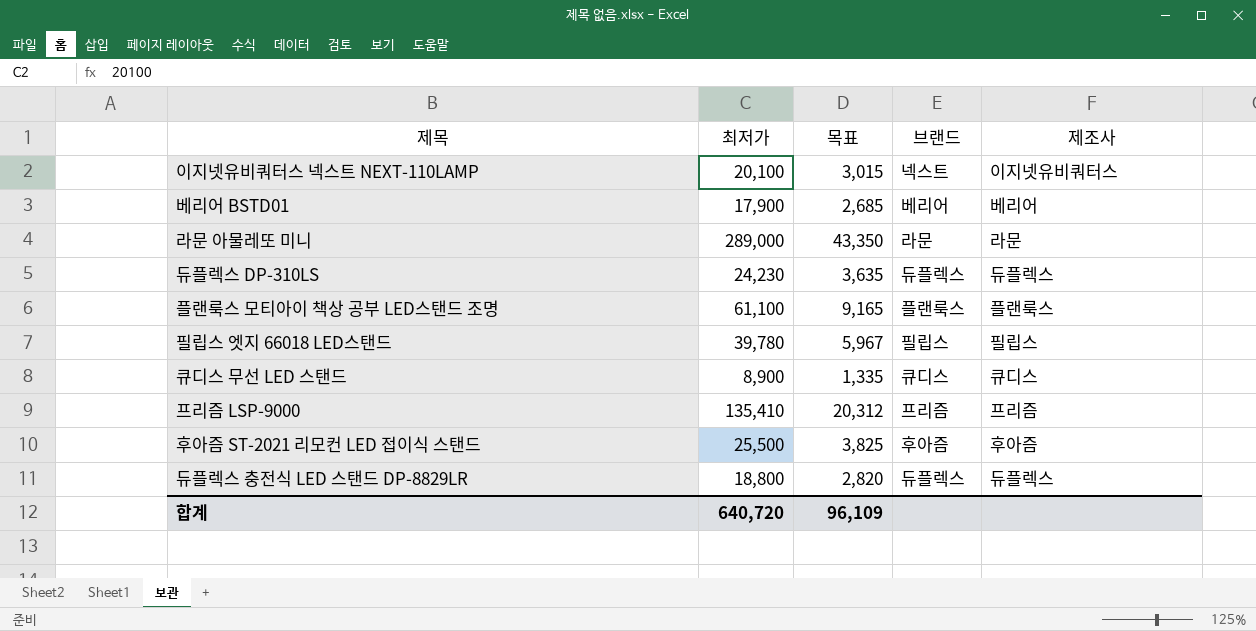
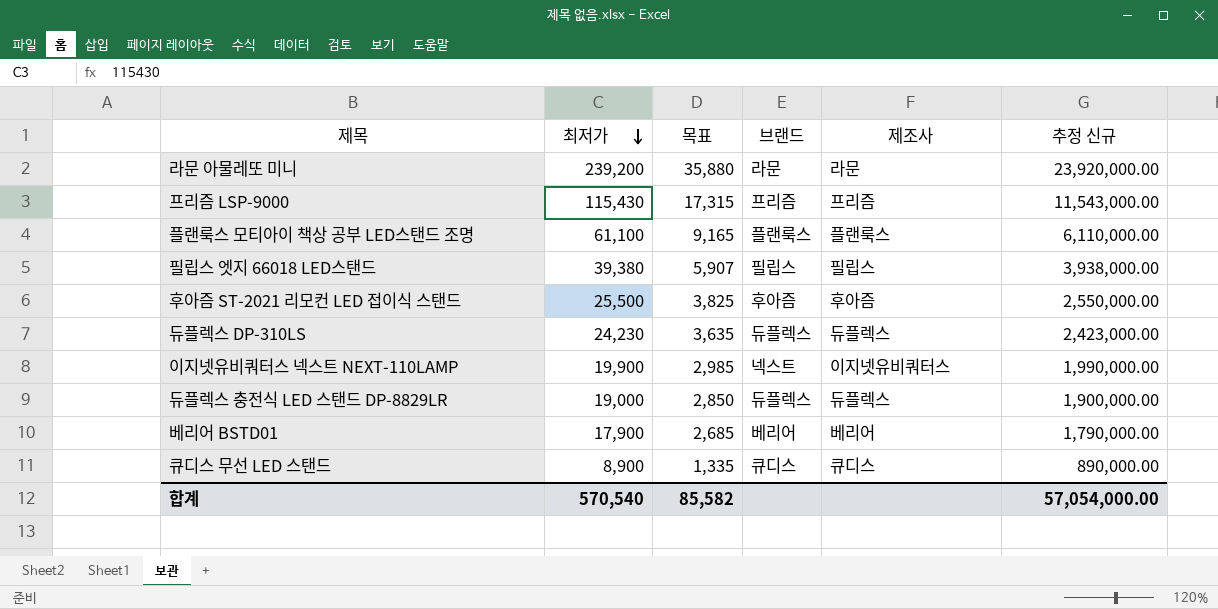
row order: none -> 최저가 descending
column 추정 신규 | formula: none -> [최저가] * 100
라문 아물레또 미니 | 최저가: 289,000 -> 239,200
라문 아물레또 미니 | 목표: 43,350 -> 35,880
프리즘 LSP-9000 | 최저가: 135,410 -> 115,430
프리즘 LSP-9000 | 목표: 20,312 -> 17,315
필립스 엣지 66018 LED스탠드 | 최저가: 39,780 -> 39,380
필립스 엣지 66018 LED스탠드 | 목표: 5,967 -> 5,907
이지넷유비쿼터스 넥스트 NEXT-110LAMP | 최저가: 20,100 -> 19,900
이지넷유비쿼터스 넥스트 NEXT-110LAMP | 목표: 3,015 -> 2,985
듀플렉스 충전식 LED 스탠드 DP-8829LR | 최저가: 18,800 -> 19,000
듀플렉스 충전식 LED 스탠드 DP-8829LR | 목표: 2,820 -> 2,850
합계 | 최저가: 640,720 -> 570,540
합계 | 목표: 96,109 -> 85,582

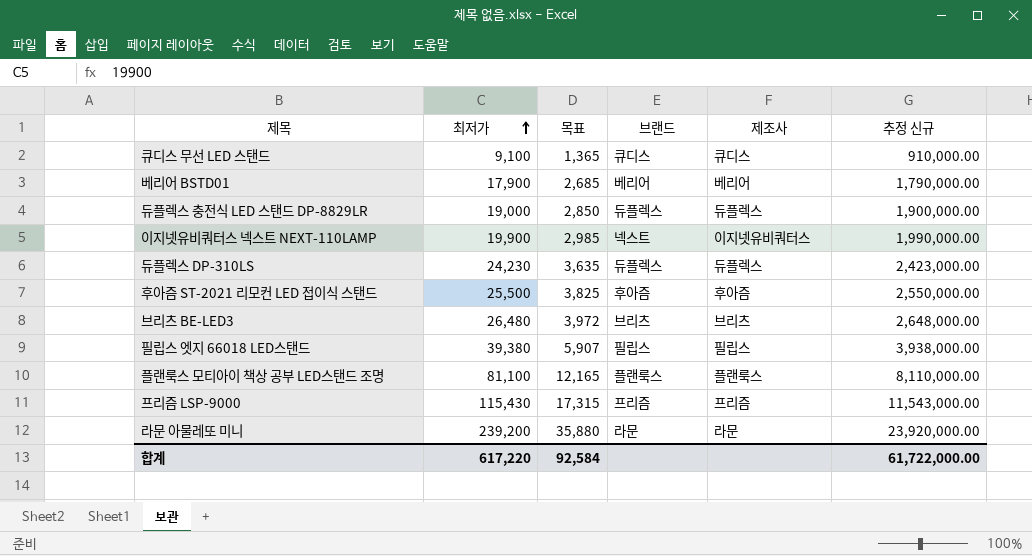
row order: 최저가 descending -> 최저가 ascending
큐디스 무선 LED 스탠드 | 최저가: 8,900 -> 9,100
큐디스 무선 LED 스탠드 | 목표: 1,335 -> 1,365
큐디스 무선 LED 스탠드 | 추정 신규: 890,000.00 -> 910,000.00
row 브리츠 BE-LED3: none -> 26,480 | 3,972 | 브리츠 | 브리츠 | 2,648,000.00
플랜룩스 모티아이 책상 공부 LED스탠드 조명 | 최저가: 61,100 -> 81,100
플랜룩스 모티아이 책상 공부 LED스탠드 조명 | 목표: 9,165 -> 12,165
플랜룩스 모티아이 책상 공부 LED스탠드 조명 | 추정 신규: 6,110,000.00 -> 8,110,000.00
합계 | 최저가: 570,540 -> 617,220
합계 | 목표: 85,582 -> 92,584
합계 | 추정 신규: 57,054,000.00 -> 61,722,000.00

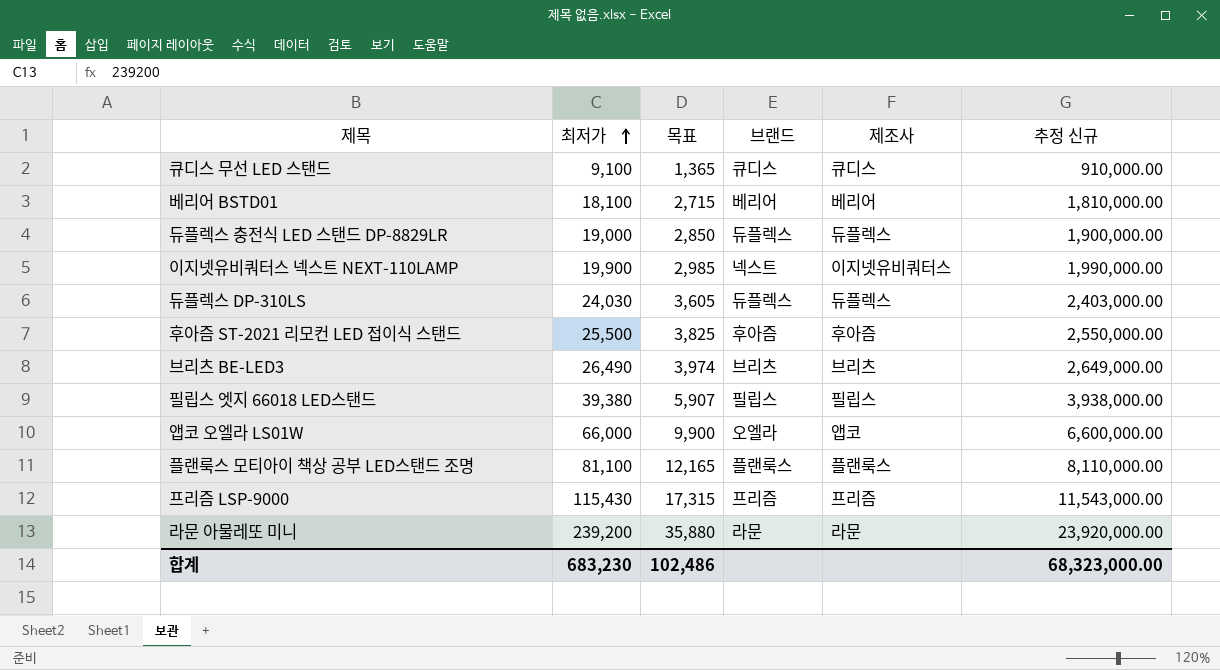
베리어 BSTD01 | 최저가: 17,900 -> 18,100
베리어 BSTD01 | 목표: 2,685 -> 2,715
베리어 BSTD01 | 추정 신규: 1,790,000.00 -> 1,810,000.00
듀플렉스 DP-310LS | 최저가: 24,230 -> 24,030
듀플렉스 DP-310LS | 목표: 3,635 -> 3,605
듀플렉스 DP-310LS | 추정 신규: 2,423,000.00 -> 2,403,000.00
브리츠 BE-LED3 | 최저가: 26,480 -> 26,490
브리츠 BE-LED3 | 목표: 3,972 -> 3,974
브리츠 BE-LED3 | 추정 신규: 2,648,000.00 -> 2,649,000.00
row 앱코 오엘라 LS01W: none -> 66,000 | 9,900 | 오엘라 | 앱코 | 6,600,000.00
합계 | 최저가: 617,220 -> 683,230
합계 | 목표: 92,584 -> 102,486
합계 | 추정 신규: 61,722,000.00 -> 68,323,000.00

